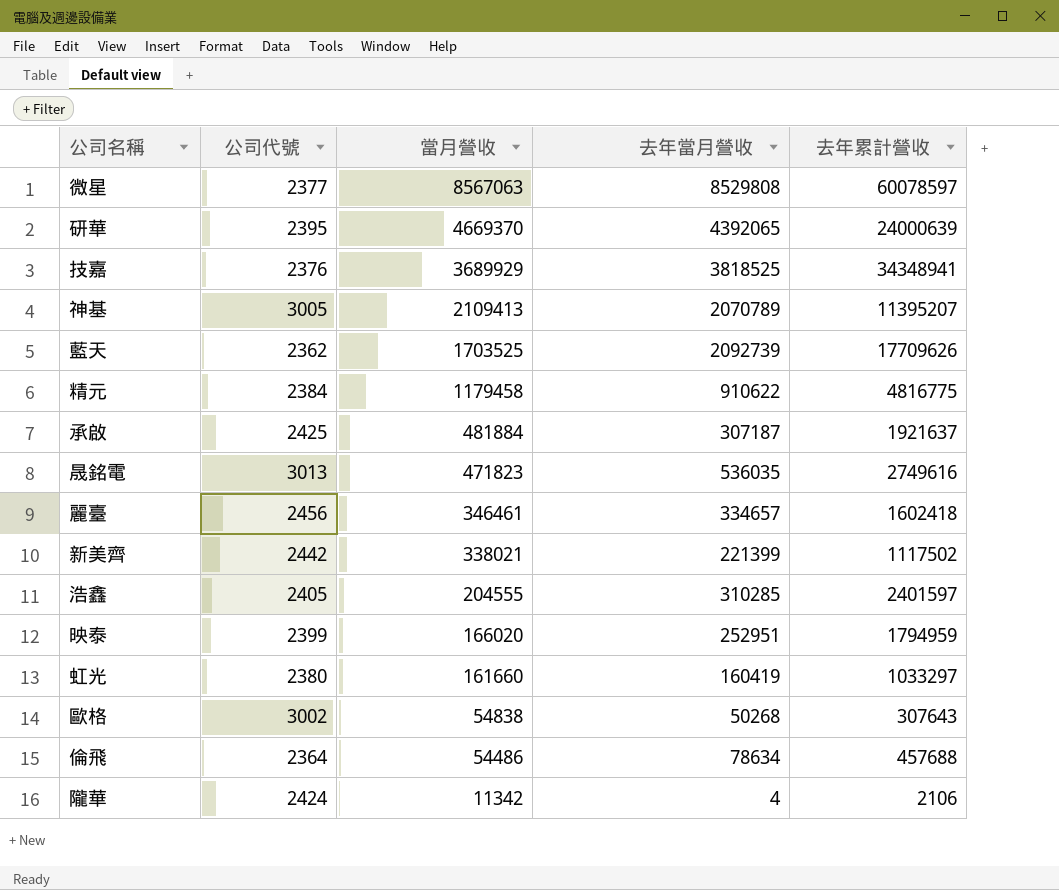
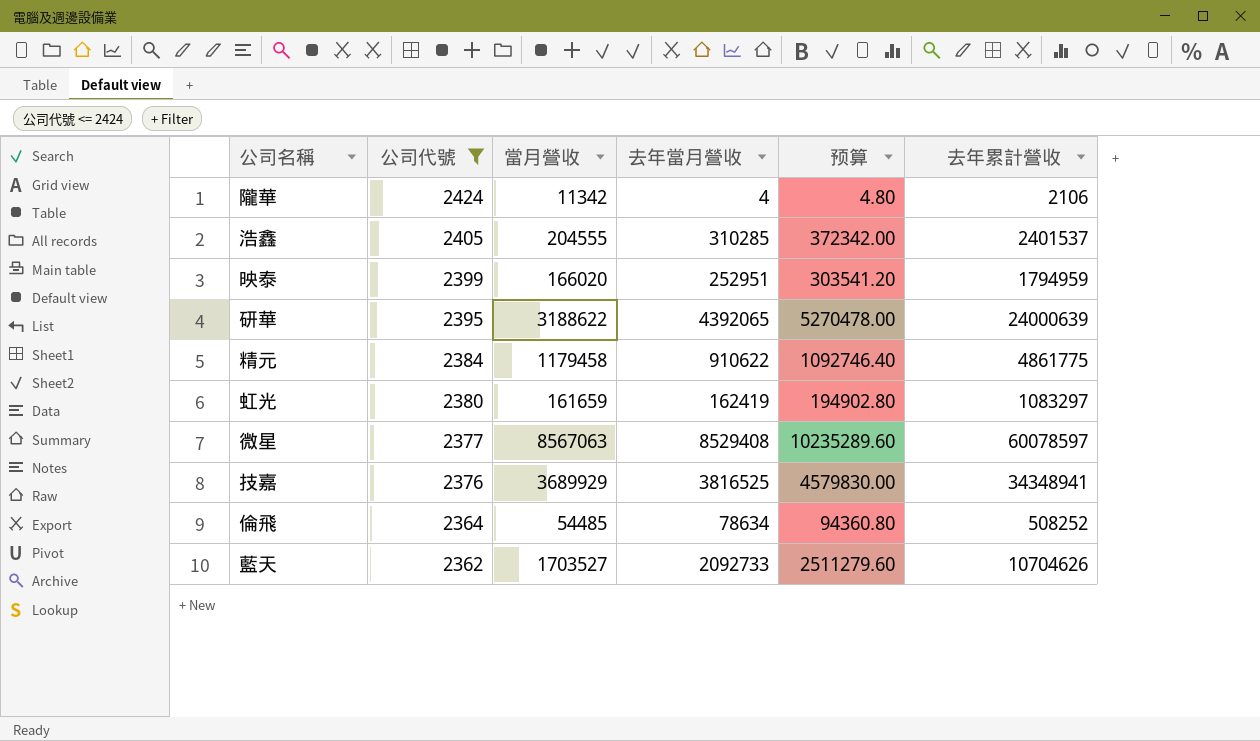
filter: none -> 公司代號 <= 2424
row order: 當月營收 descending -> 公司代號 descending
column 预算 | formula: none -> [去年當月營收] * 1.2
浩鑫 | 去年累計營收: 2401597 -> 2401537
研華 | 當月營收: 4669370 -> 3188622
精元 | 去年累計營收: 4816775 -> 4861775
虹光 | 當月營收: 161660 -> 161659
虹光 | 去年當月營收: 160419 -> 162419
虹光 | 去年累計營收: 1033297 -> 1083297
微星 | 去年當月營收: 8529808 -> 8529408
技嘉 | 去年當月營收: 3818525 -> 3816525
倫飛 | 當月營收: 54486 -> 54485
倫飛 | 去年累計營收: 457688 -> 508252
藍天 | 當月營收: 1703525 -> 1703527
藍天 | 去年當月營收: 2092739 -> 2092733
藍天 | 去年累計營收: 17709626 -> 10704626

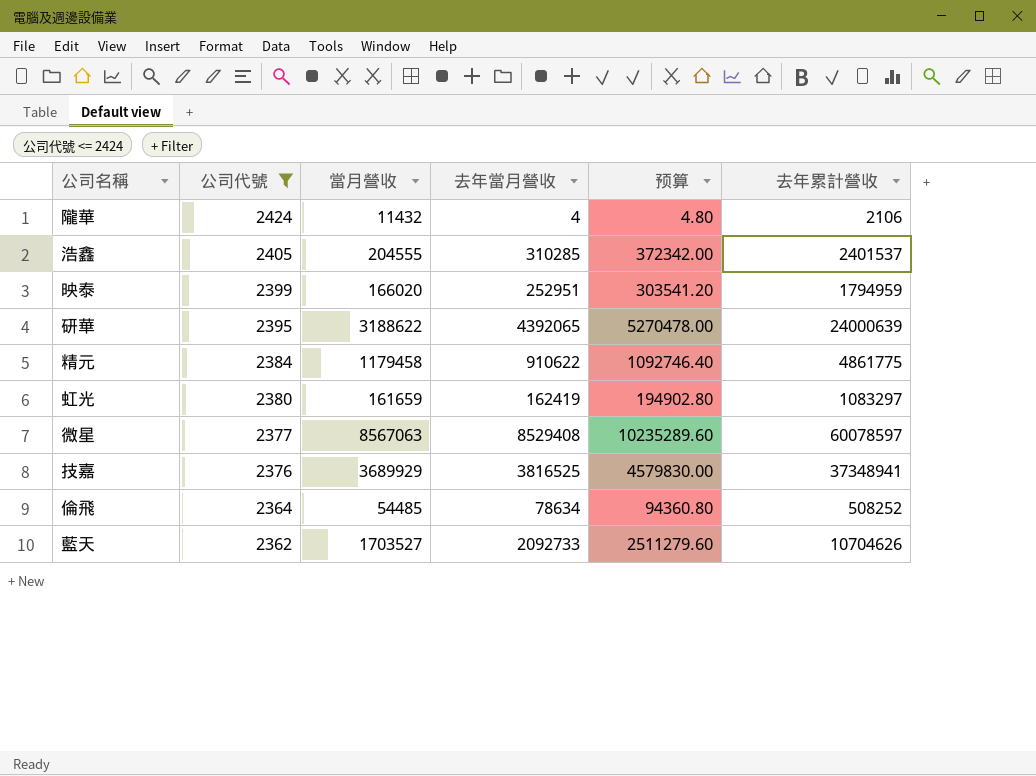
隴華 | 當月營收: 11342 -> 11432
技嘉 | 去年累計營收: 34348941 -> 37348941

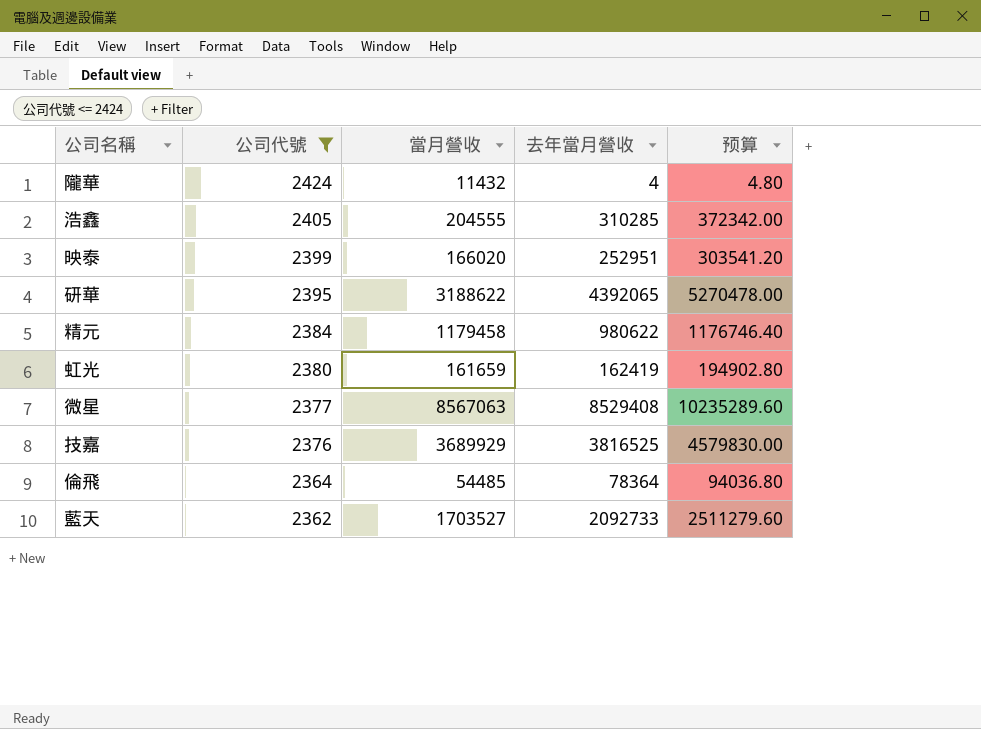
column 去年累計營收 | position: 6 -> none
精元 | 去年當月營收: 910622 -> 980622
精元 | 预算: 1092746.40 -> 1176746.40
倫飛 | 去年當月營收: 78634 -> 78364
倫飛 | 预算: 94360.80 -> 94036.80

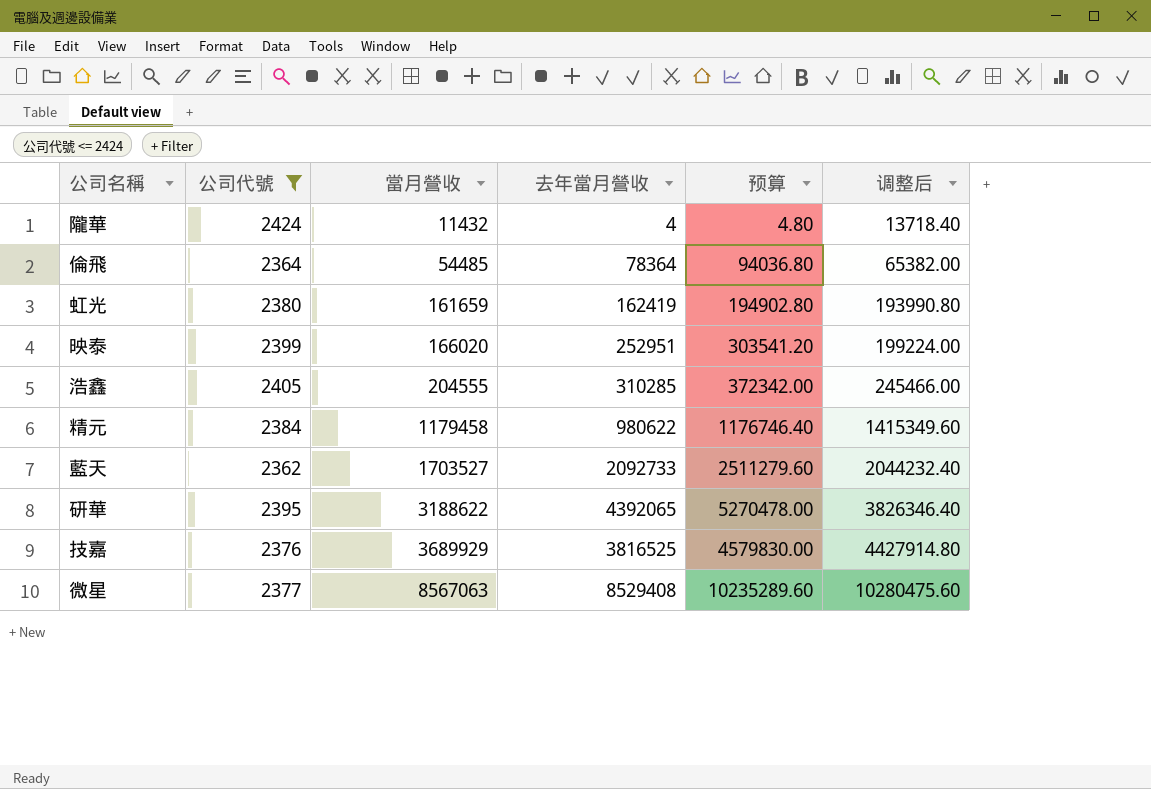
row order: 公司代號 descending -> 當月營收 ascending
column 调整后 | formula: none -> [當月營收] * 1.2

